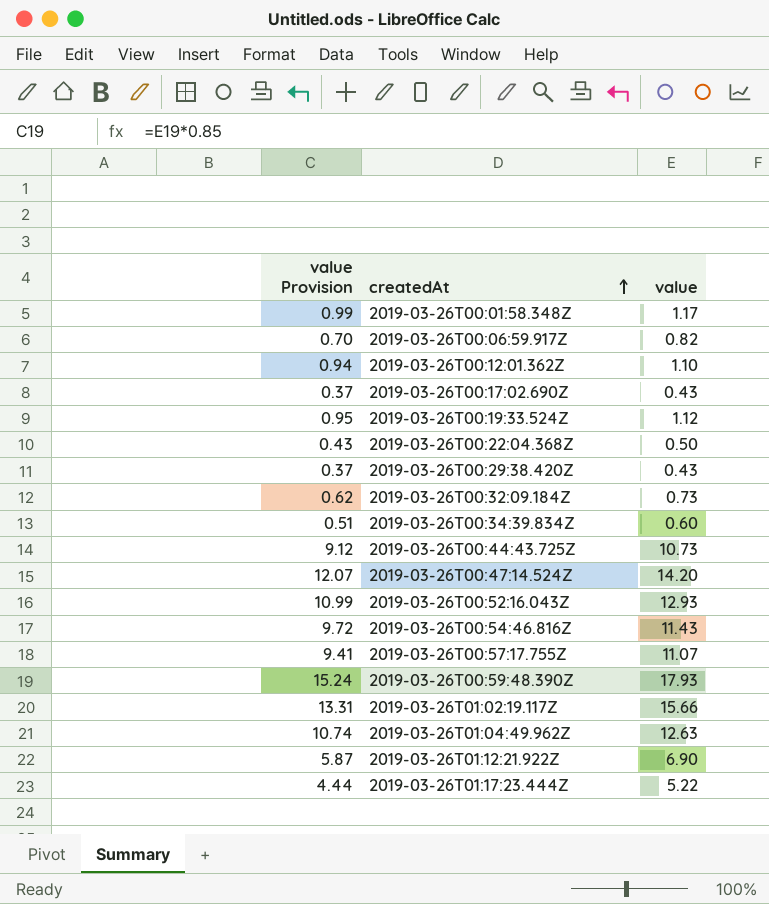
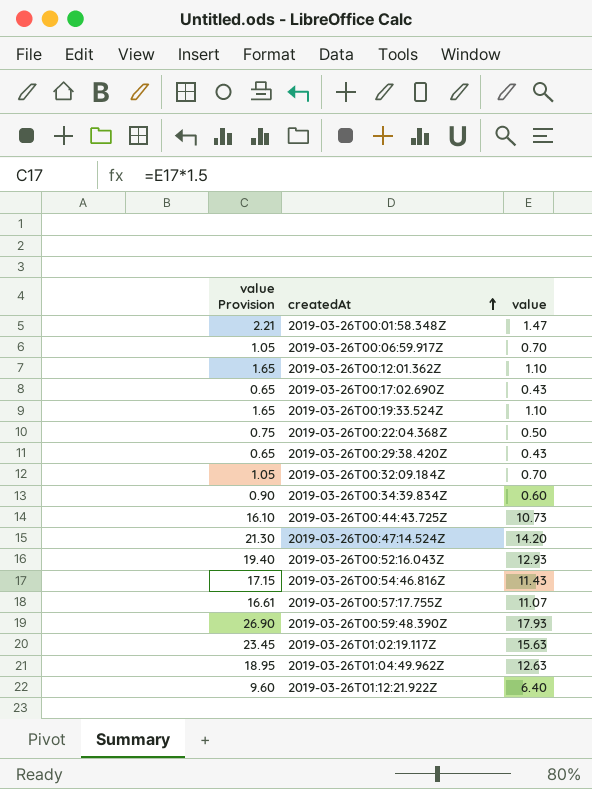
column value Provision | formula: [value] * 0.85 -> [value] * 1.5
row 2019-03-26T01:17:23.444Z: 4.44 | 5.22 -> none
2019-03-26T00:01:58.348Z | value: 1.17 -> 1.47
2019-03-26T00:06:59.917Z | value: 0.82 -> 0.70
2019-03-26T00:19:33.524Z | value: 1.12 -> 1.10
2019-03-26T00:32:09.184Z | value: 0.73 -> 0.70
2019-03-26T01:02:19.117Z | value: 15.66 -> 15.63
2019-03-26T01:12:21.922Z | value: 6.90 -> 6.40

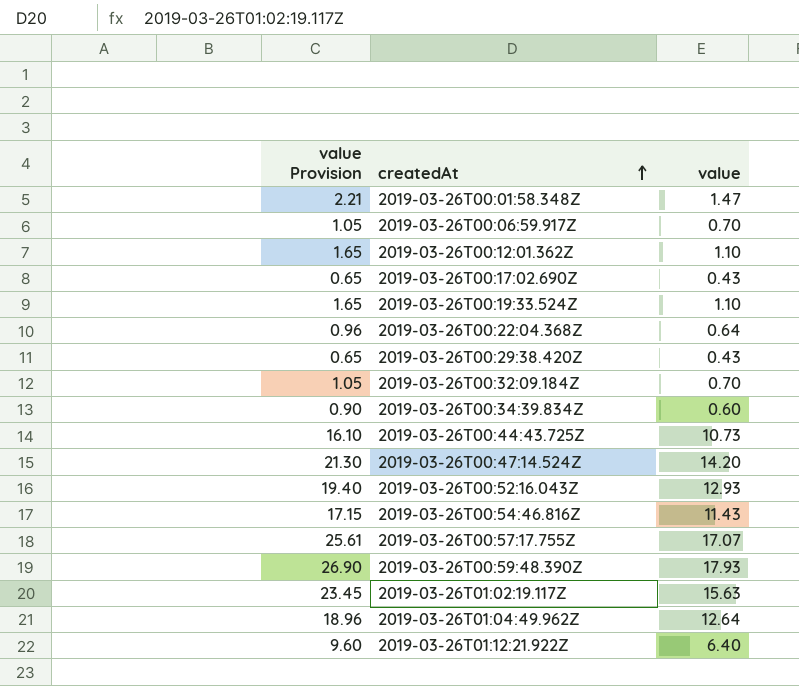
2019-03-26T00:22:04.368Z | value Provision: 0.75 -> 0.96
2019-03-26T00:22:04.368Z | value: 0.50 -> 0.64
2019-03-26T00:57:17.755Z | value Provision: 16.61 -> 25.61
2019-03-26T00:57:17.755Z | value: 11.07 -> 17.07
2019-03-26T01:04:49.962Z | value Provision: 18.95 -> 18.96
2019-03-26T01:04:49.962Z | value: 12.63 -> 12.64

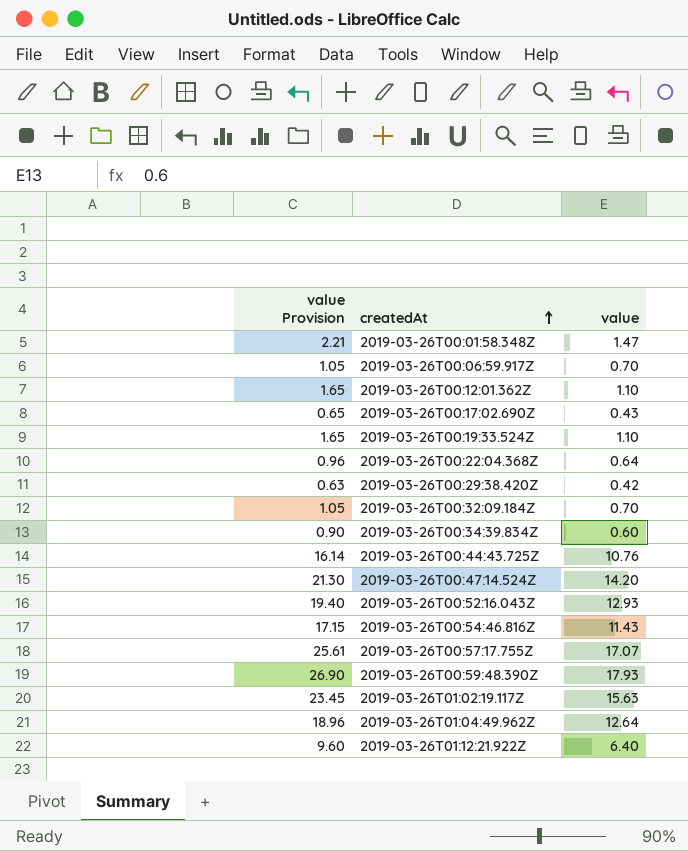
2019-03-26T00:29:38.420Z | value Provision: 0.65 -> 0.63
2019-03-26T00:29:38.420Z | value: 0.43 -> 0.42
2019-03-26T00:44:43.725Z | value Provision: 16.10 -> 16.14
2019-03-26T00:44:43.725Z | value: 10.73 -> 10.76

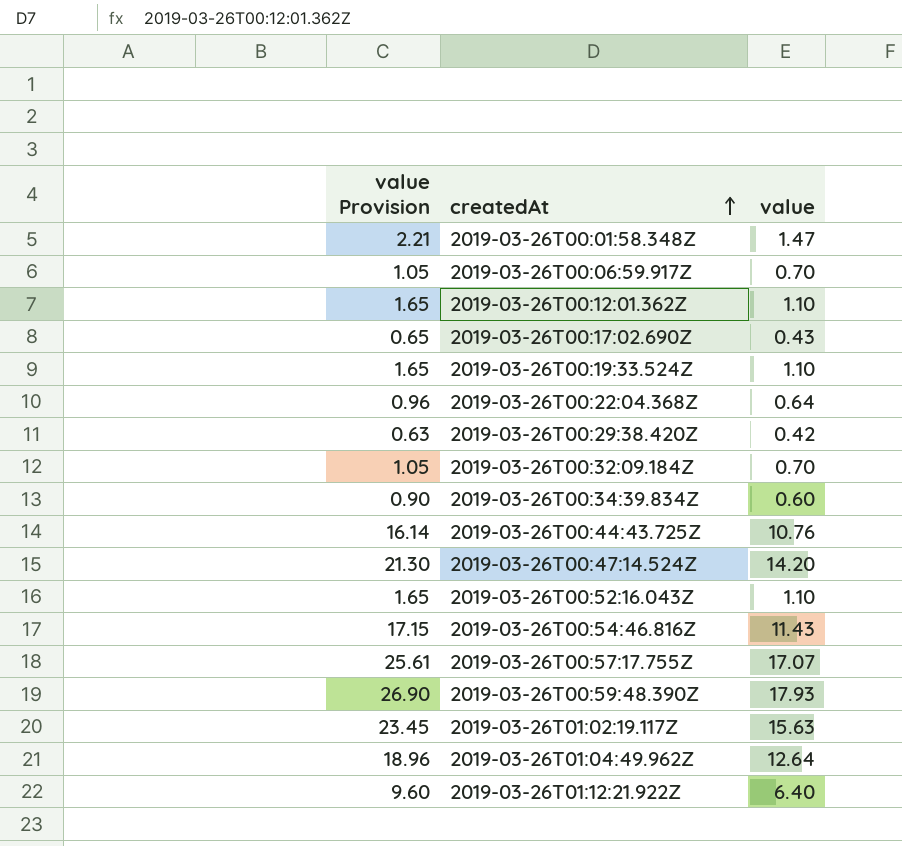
2019-03-26T00:52:16.043Z | value Provision: 19.40 -> 1.65
2019-03-26T00:52:16.043Z | value: 12.93 -> 1.10

